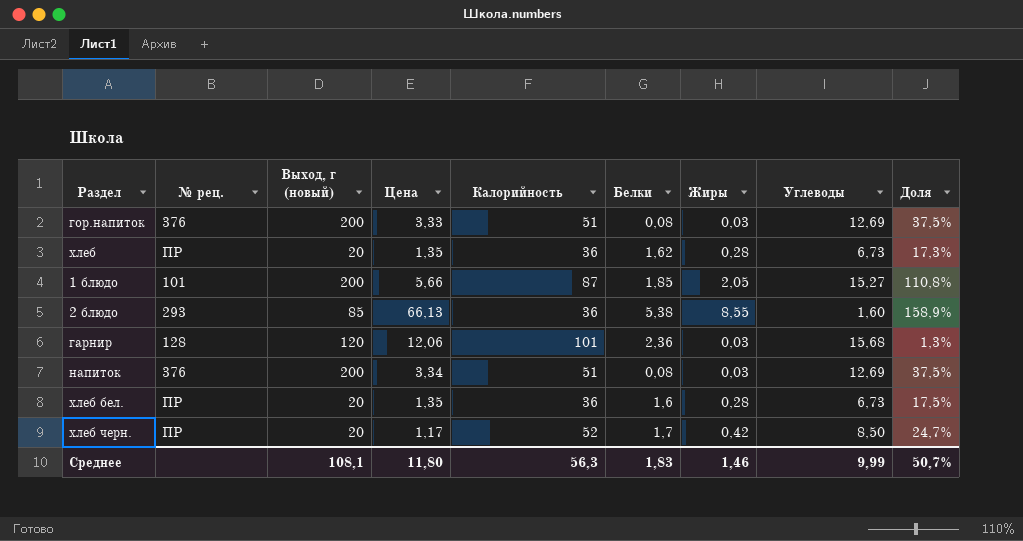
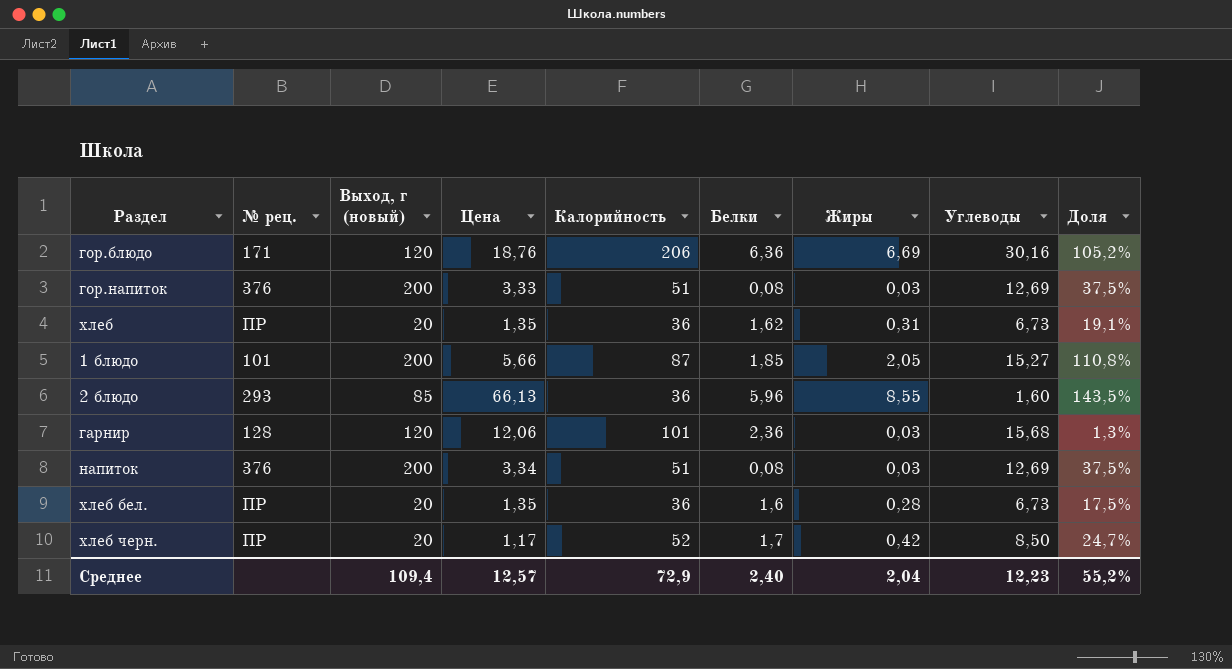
row гор.блюдо: none -> 171 | 120 | 18,76 | 206 | 6,36 | 6,69 | 30,16 | 105,2%
хлеб | Жиры: 0,28 -> 0,31
хлеб | Доля: 17,3% -> 19,1%
2 блюдо | Белки: 5,38 -> 5,96
2 блюдо | Доля: 158,9% -> 143,5%
Среднее | Выход, г (новый): 108,1 -> 109,4
Среднее | Цена: 11,80 -> 12,57
Среднее | Калорийность: 56,3 -> 72,9
Среднее | Белки: 1,83 -> 2,40
Среднее | Жиры: 1,46 -> 2,04
Среднее | Углеводы: 9,99 -> 12,23
Среднее | Доля: 50,7% -> 55,2%

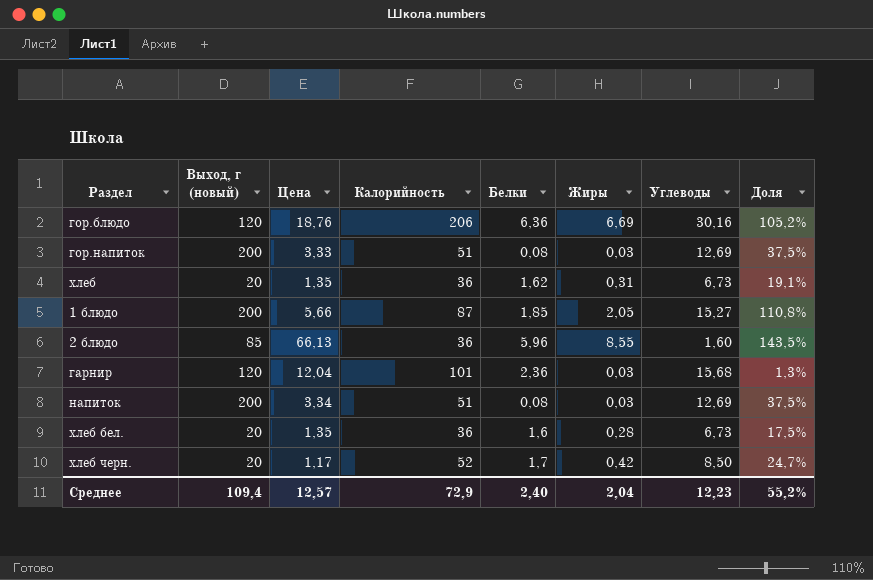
column № рец. | position: 2 -> none
гарнир | Цена: 12,06 -> 12,04

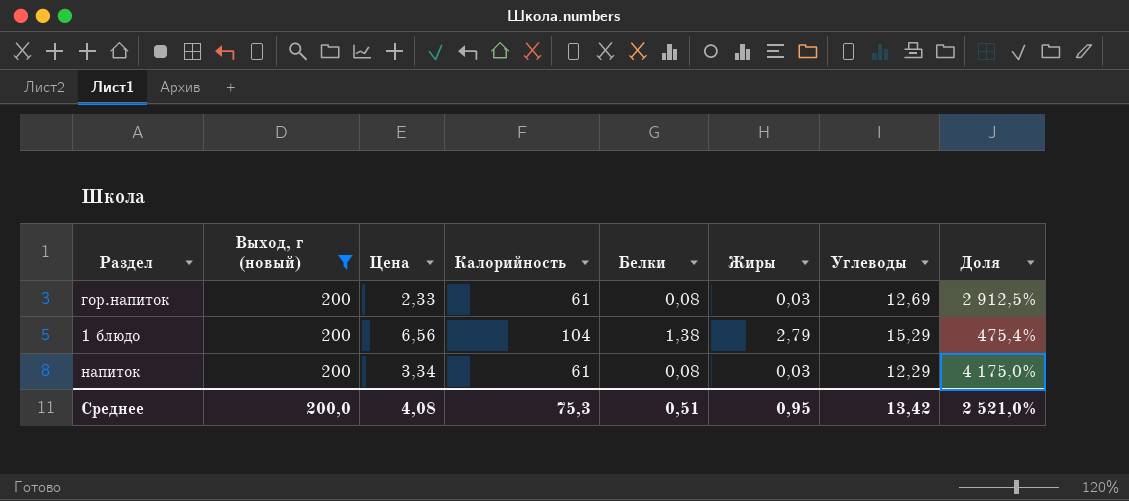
filter: none -> Выход, г (новый) = 200
column Доля | formula: [Жиры] / [Белки] -> [Цена] / [Белки]
гор.напиток | Цена: 3,33 -> 2,33
гор.напиток | Калорийность: 51 -> 61
1 блюдо | Цена: 5,66 -> 6,56
1 блюдо | Калорийность: 87 -> 104
1 блюдо | Белки: 1,85 -> 1,38
1 блюдо | Жиры: 2,05 -> 2,79
1 блюдо | Углеводы: 15,27 -> 15,29
напиток | Калорийность: 51 -> 61
напиток | Углеводы: 12,69 -> 12,29
Среднее | Выход, г (новый): 109,4 -> 200,0
Среднее | Цена: 12,57 -> 4,08
Среднее | Калорийность: 72,9 -> 75,3
Среднее | Белки: 2,40 -> 0,51
Среднее | Жиры: 2,04 -> 0,95
Среднее | Углеводы: 12,23 -> 13,42
Среднее | Доля: 55,2% -> 2 521,0%

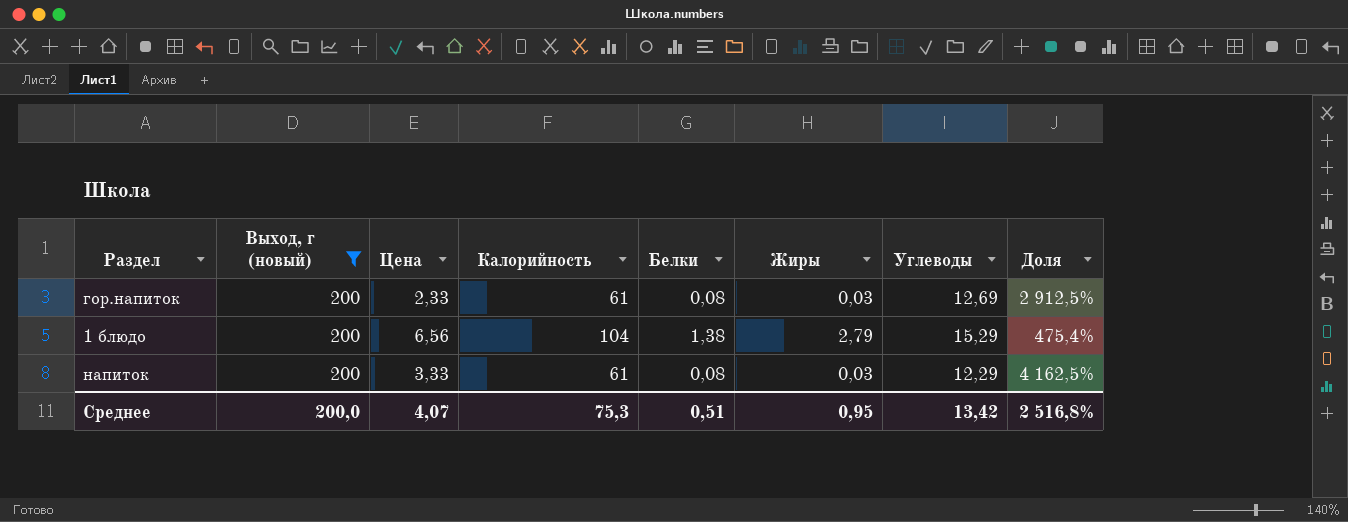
напиток | Цена: 3,34 -> 3,33
напиток | Доля: 4 175,0% -> 4 162,5%
Среднее | Цена: 4,08 -> 4,07
Среднее | Доля: 2 521,0% -> 2 516,8%

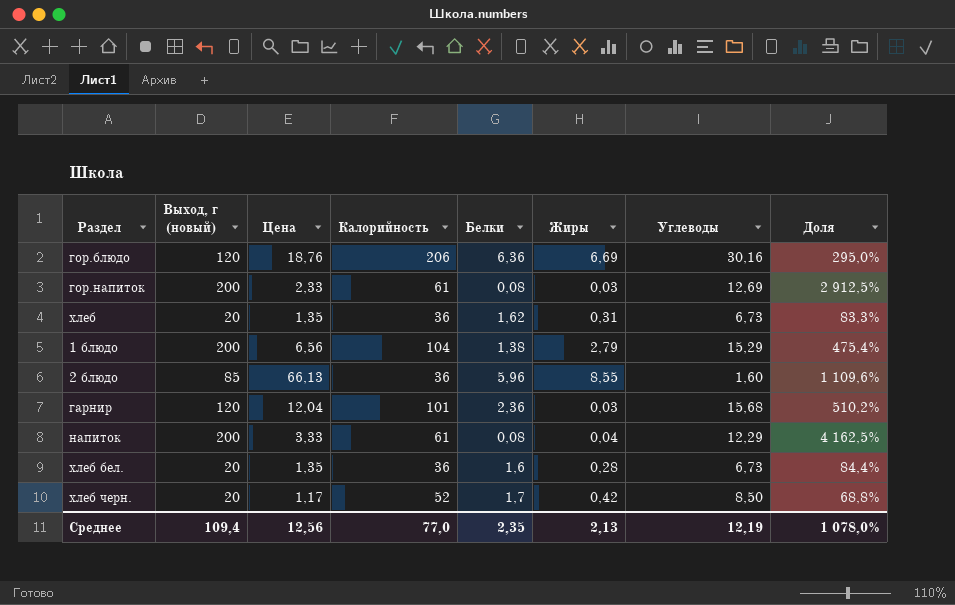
filter: Выход, г (новый) = 200 -> none
напиток | Жиры: 0,03 -> 0,04
Среднее | Выход, г (новый): 200,0 -> 109,4
Среднее | Цена: 4,07 -> 12,56
Среднее | Калорийность: 75,3 -> 77,0
Среднее | Белки: 0,51 -> 2,35
Среднее | Жиры: 0,95 -> 2,13
Среднее | Углеводы: 13,42 -> 12,19
Среднее | Доля: 2 516,8% -> 1 078,0%

